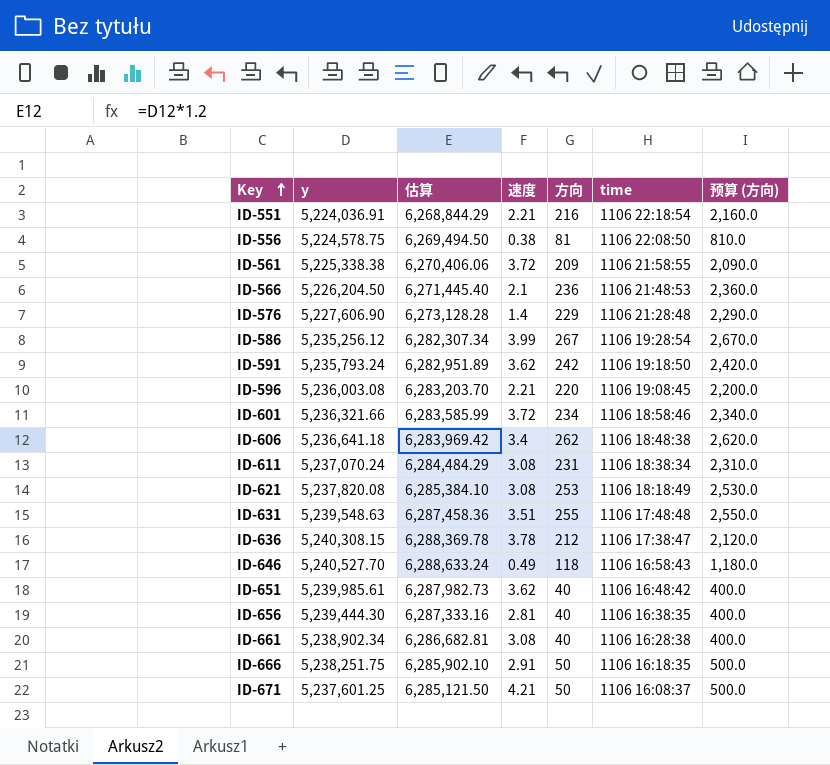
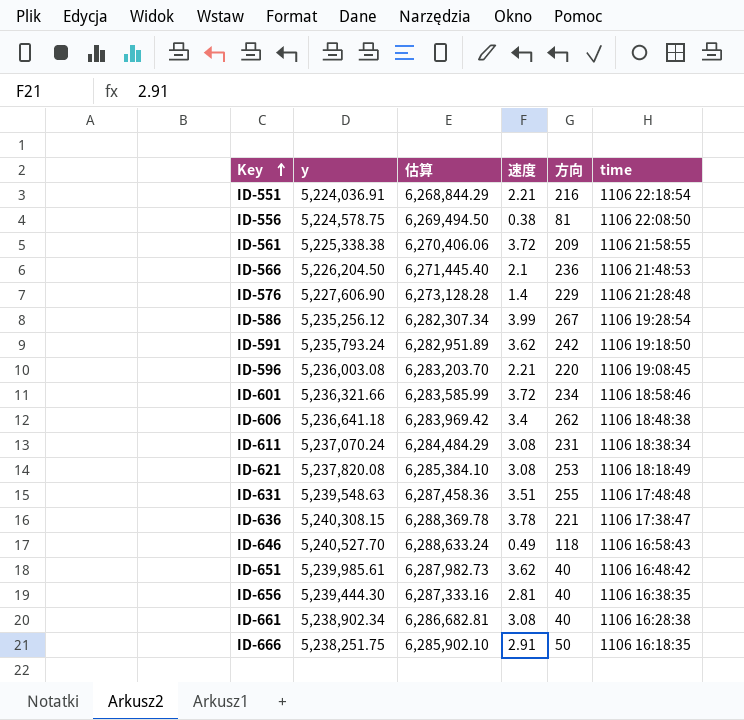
column 预算 (方向) | formula: [方向] * 10 -> none
row ID-671: 5,237,601.25 | 6,285,121.50 | 4.21 | 50 | 1106 16:08:37 | 500.0 -> none
ID-636 | 方向: 212 -> 221

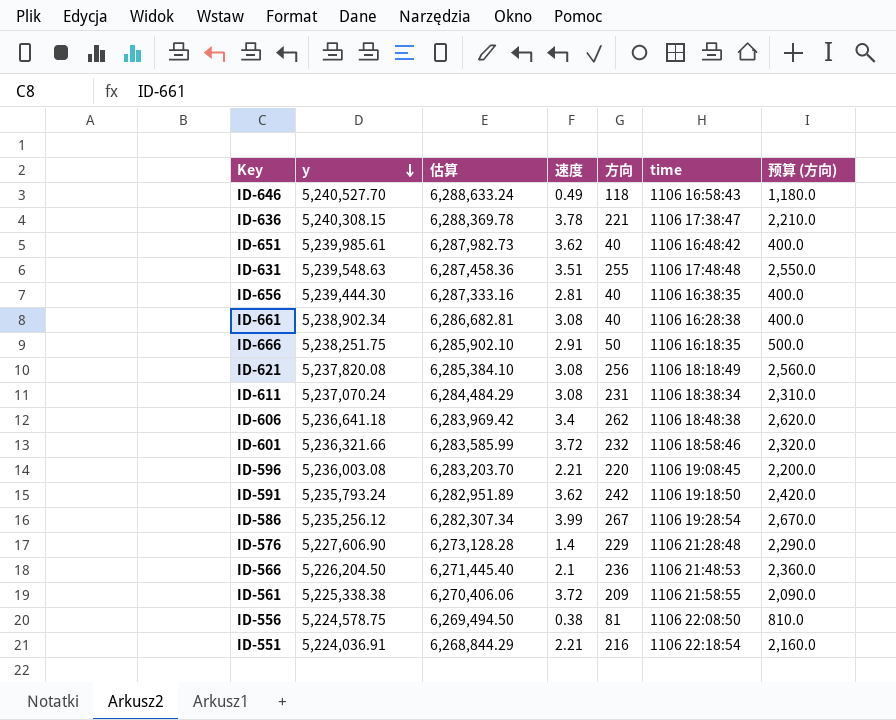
row order: Key ascending -> y descending
column 预算 (方向) | formula: none -> [方向] * 10
ID-621 | 方向: 253 -> 256
ID-601 | 方向: 234 -> 232

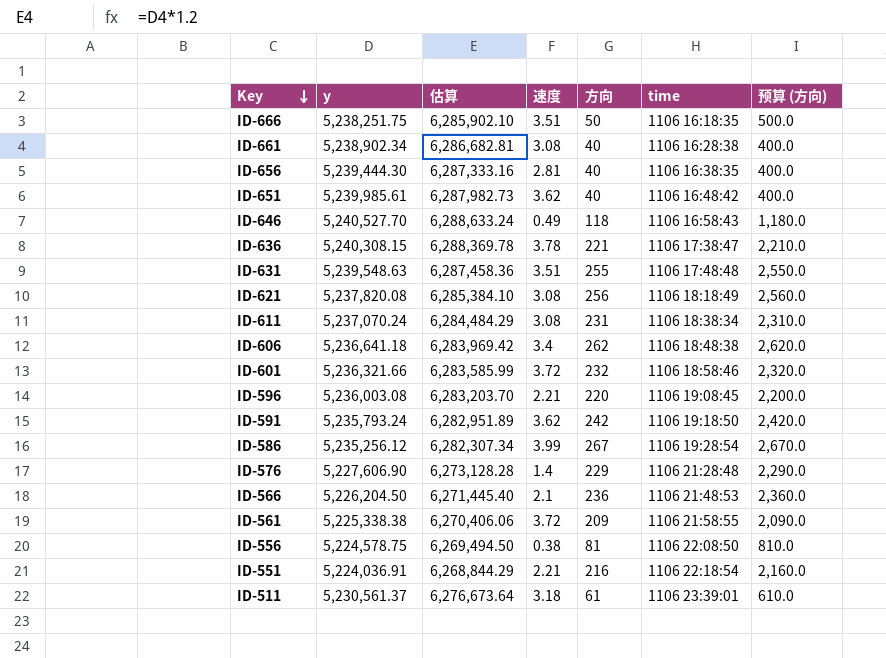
row order: y descending -> Key descending
ID-666 | 速度: 2.91 -> 3.51
row ID-511: none -> 5,230,561.37 | 6,276,673.64 | 3.18 | 61 | 1106 23:39:01 | 610.0

